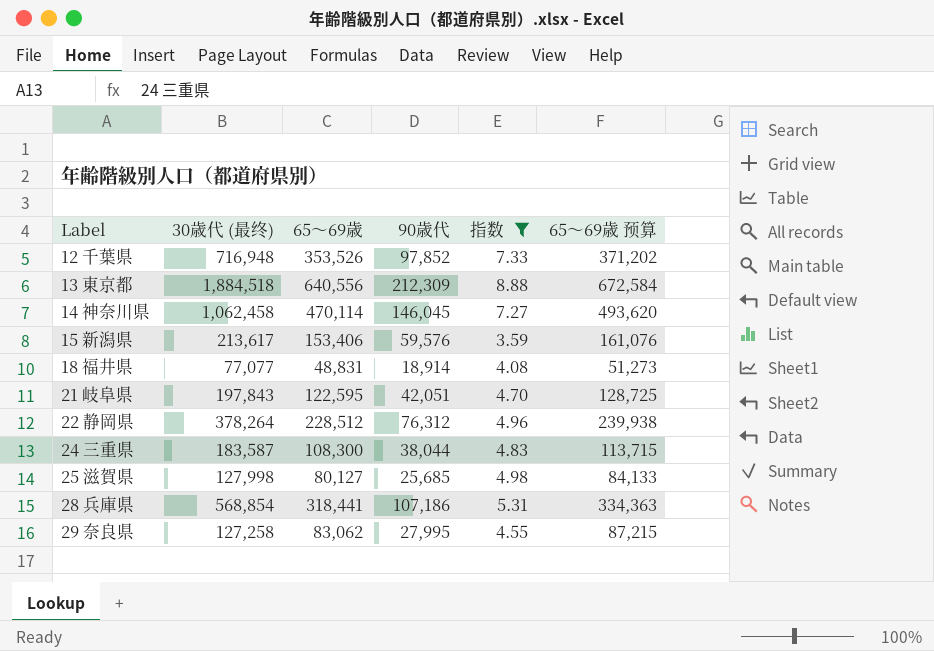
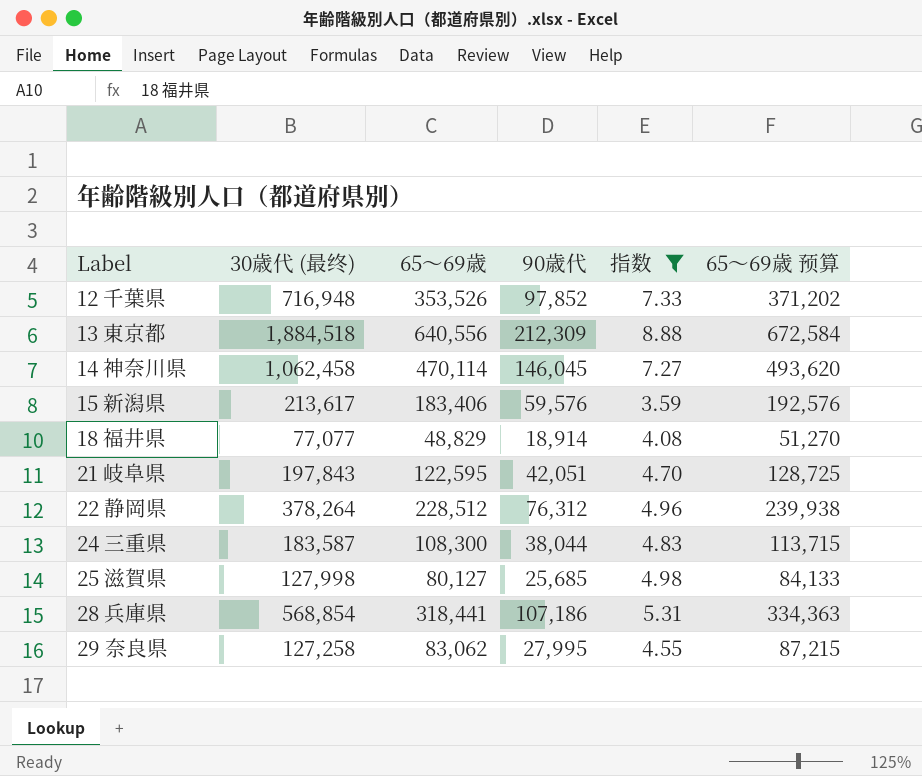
15 新潟県 | 65～69歳: 153,406 -> 183,406
15 新潟県 | 65～69歳 预算: 161,076 -> 192,576
18 福井県 | 65～69歳: 48,831 -> 48,829
18 福井県 | 65～69歳 预算: 51,273 -> 51,270

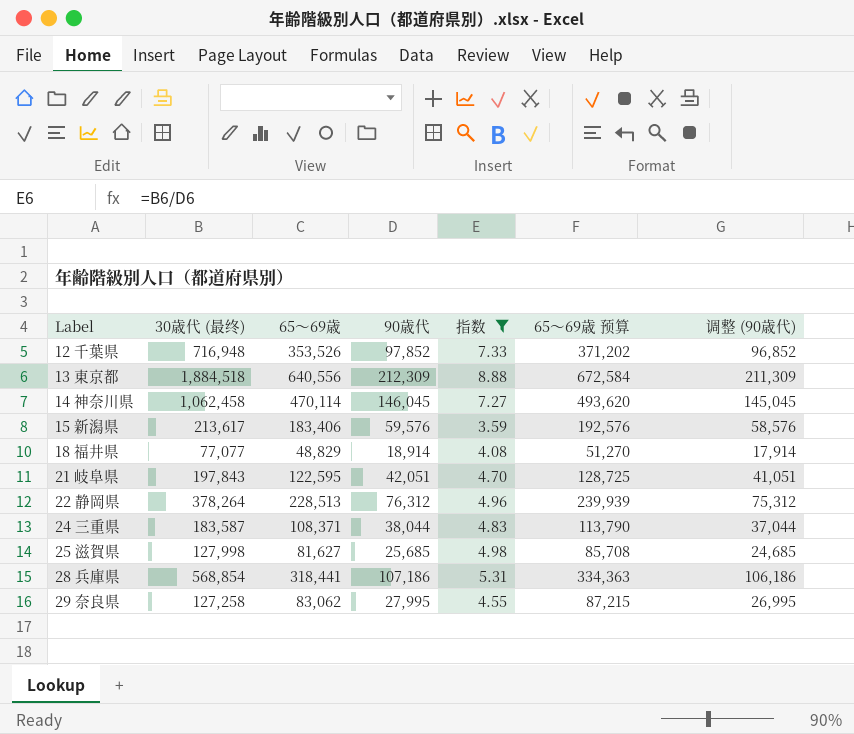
column 调整 (90歳代) | formula: none -> [90歳代] - 1000
22 静岡県 | 65～69歳: 228,512 -> 228,513
22 静岡県 | 65～69歳 预算: 239,938 -> 239,939
24 三重県 | 65～69歳: 108,300 -> 108,371
24 三重県 | 65～69歳 预算: 113,715 -> 113,790
25 滋賀県 | 65～69歳: 80,127 -> 81,627
25 滋賀県 | 65～69歳 预算: 84,133 -> 85,708

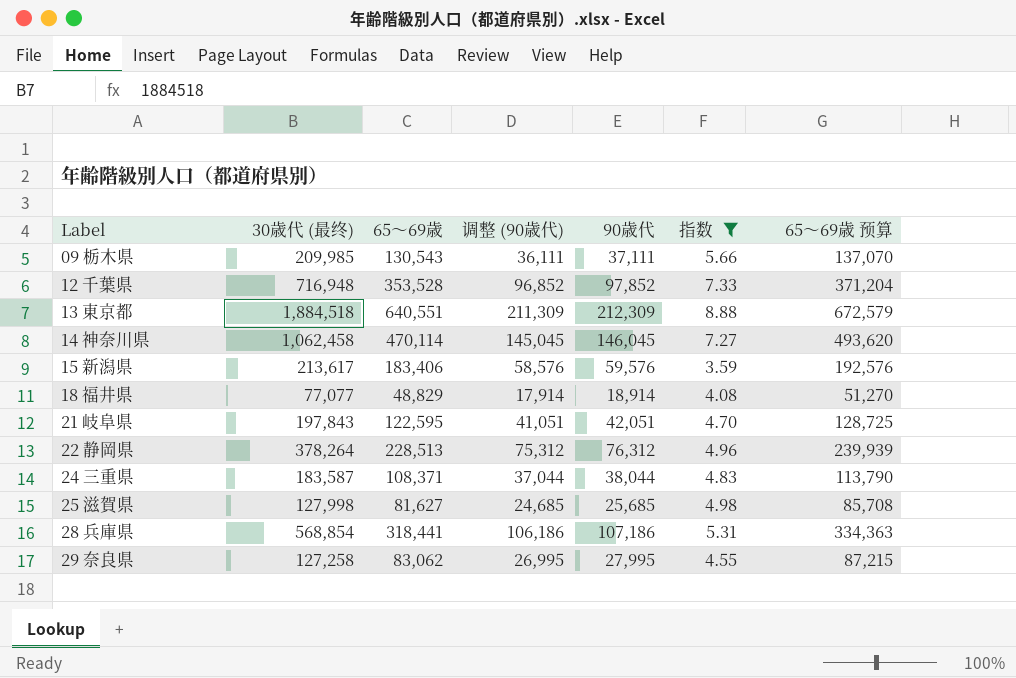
column 调整 (90歳代) | position: 7 -> 4
row 09 栃木県: none -> 209,985 | 130,543 | 36,111 | 37,111 | 5.66 | 137,070
12 千葉県 | 65～69歳: 353,526 -> 353,528
12 千葉県 | 65～69歳 预算: 371,202 -> 371,204
13 東京都 | 65～69歳: 640,556 -> 640,551
13 東京都 | 65～69歳 预算: 672,584 -> 672,579

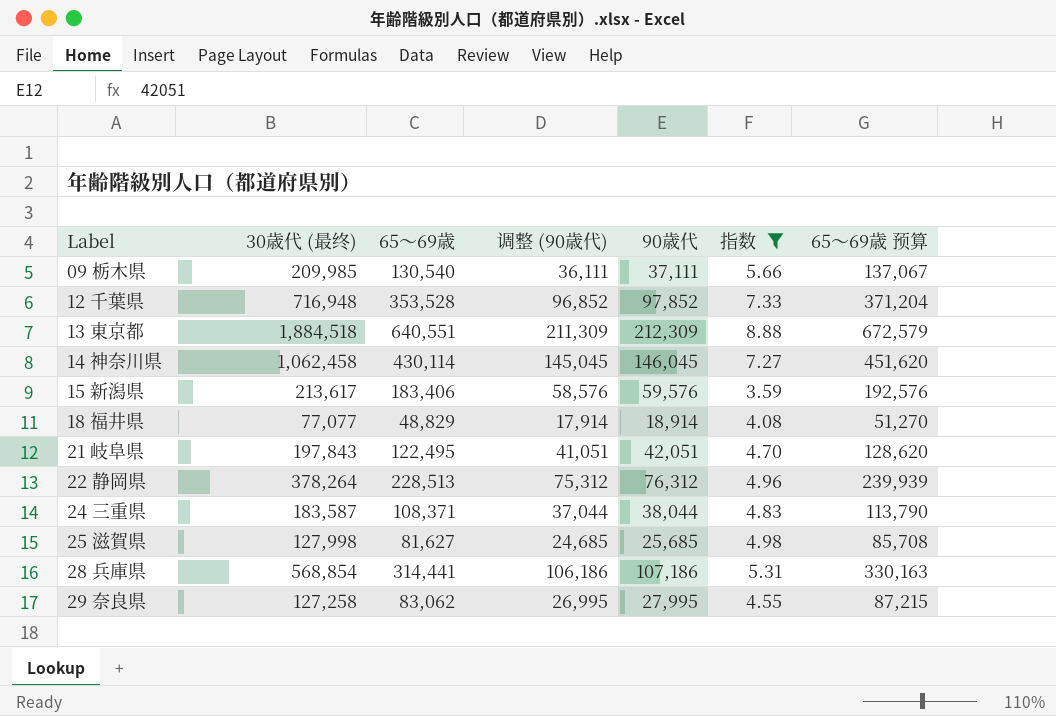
09 栃木県 | 65～69歳: 130,543 -> 130,540
09 栃木県 | 65～69歳 预算: 137,070 -> 137,067
14 神奈川県 | 65～69歳: 470,114 -> 430,114
14 神奈川県 | 65～69歳 预算: 493,620 -> 451,620
21 岐阜県 | 65～69歳: 122,595 -> 122,495
21 岐阜県 | 65～69歳 预算: 128,725 -> 128,620
28 兵庫県 | 65～69歳: 318,441 -> 314,441
28 兵庫県 | 65～69歳 预算: 334,363 -> 330,163

